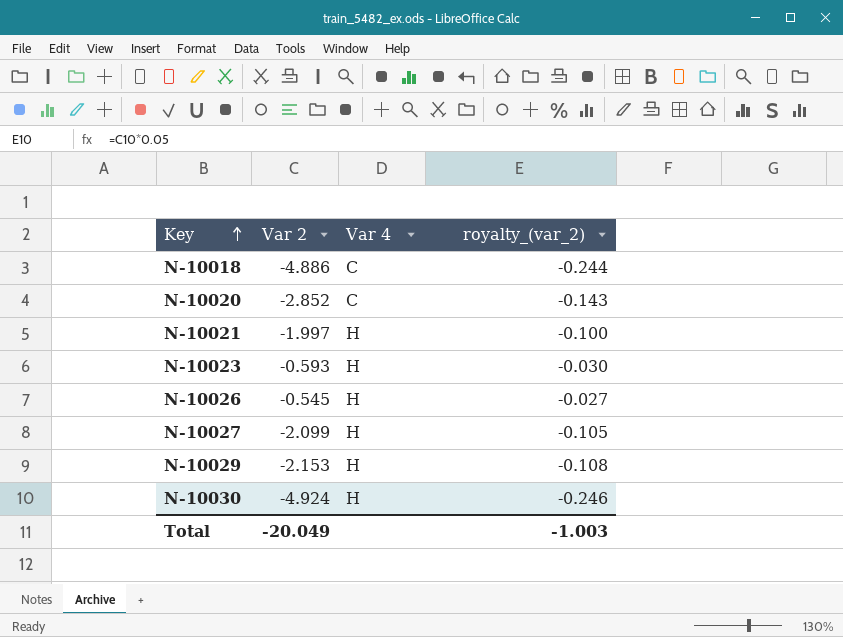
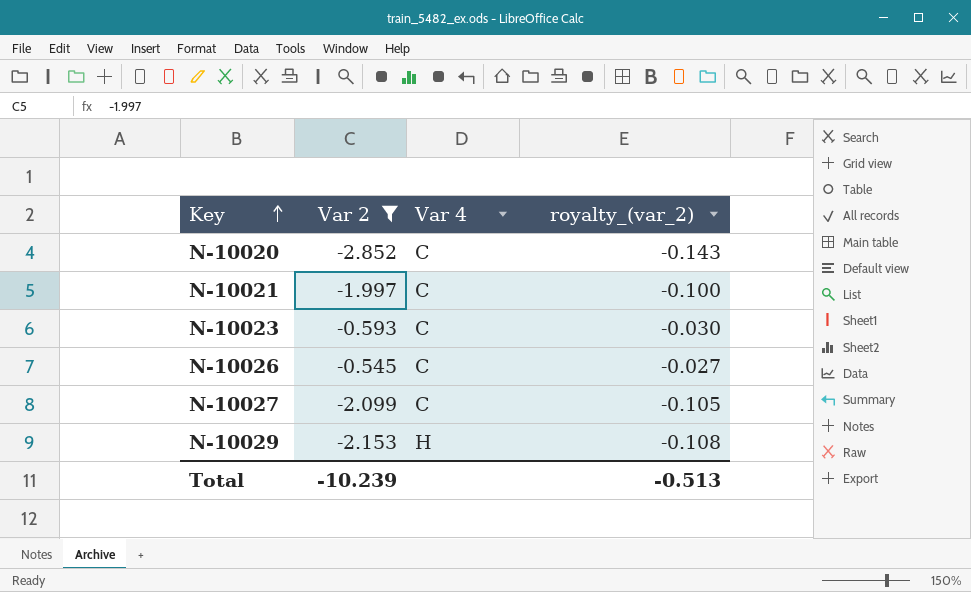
filter: none -> Var 2 >= -2.852
N-10021 | Var 4: H -> C
N-10023 | Var 4: H -> C
N-10026 | Var 4: H -> C
N-10027 | Var 4: H -> C
Total | Var 2: -20.049 -> -10.239
Total | royalty_(var_2): -1.003 -> -0.513

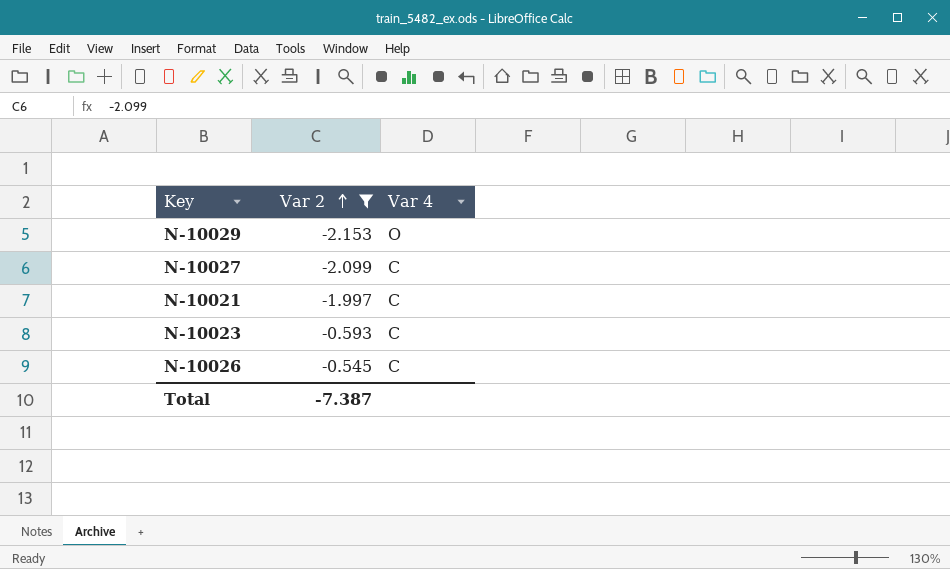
row order: Key ascending -> Var 2 ascending
column royalty_(var_2) | formula: [Var 2] * 0.05 -> none
row N-10020: -2.852 | C | -0.143 -> none
N-10029 | Var 4: H -> O
Total | Var 2: -10.239 -> -7.387

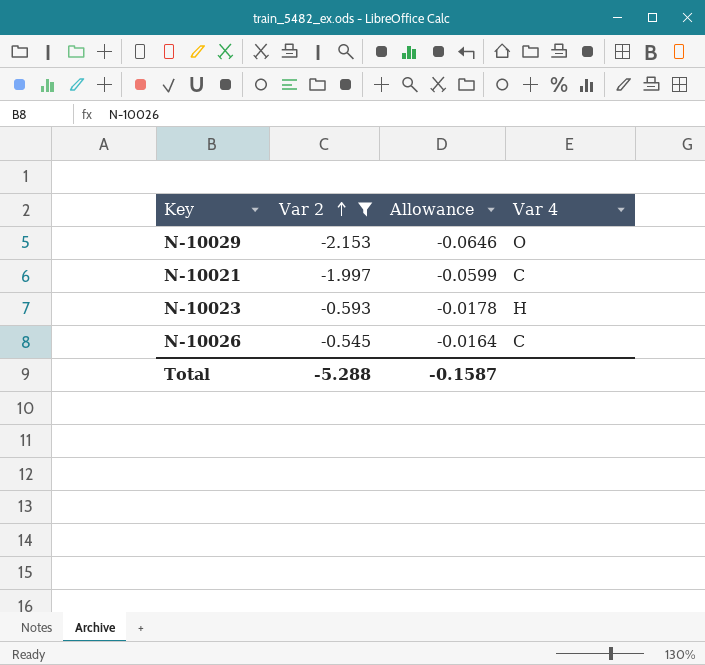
column Allowance | formula: none -> [Var 2] * 0.03
row N-10027: -2.099 | C -> none
N-10023 | Var 4: C -> H
Total | Var 2: -7.387 -> -5.288

